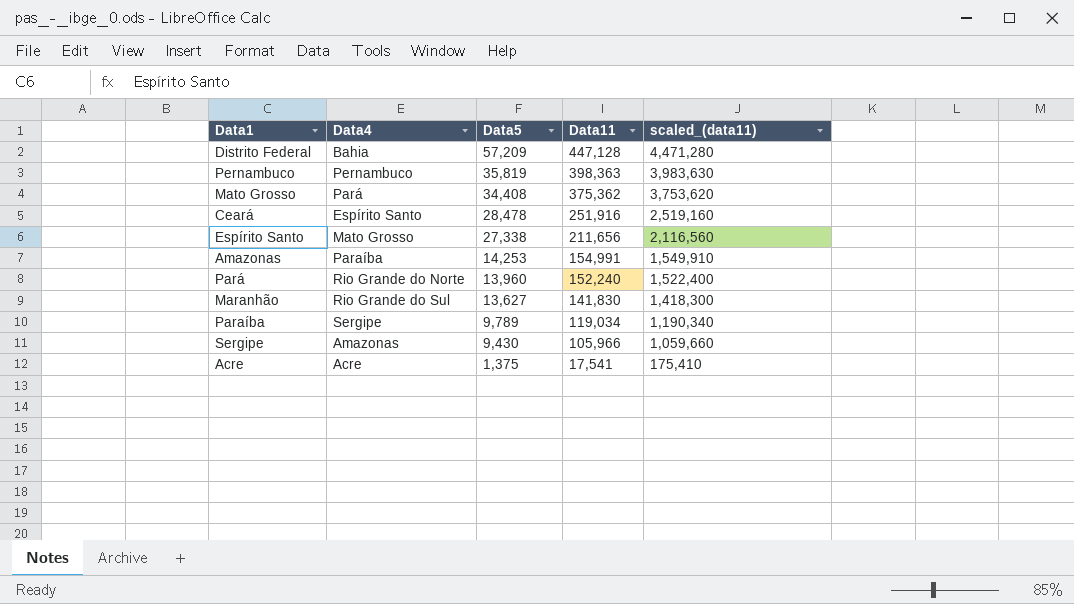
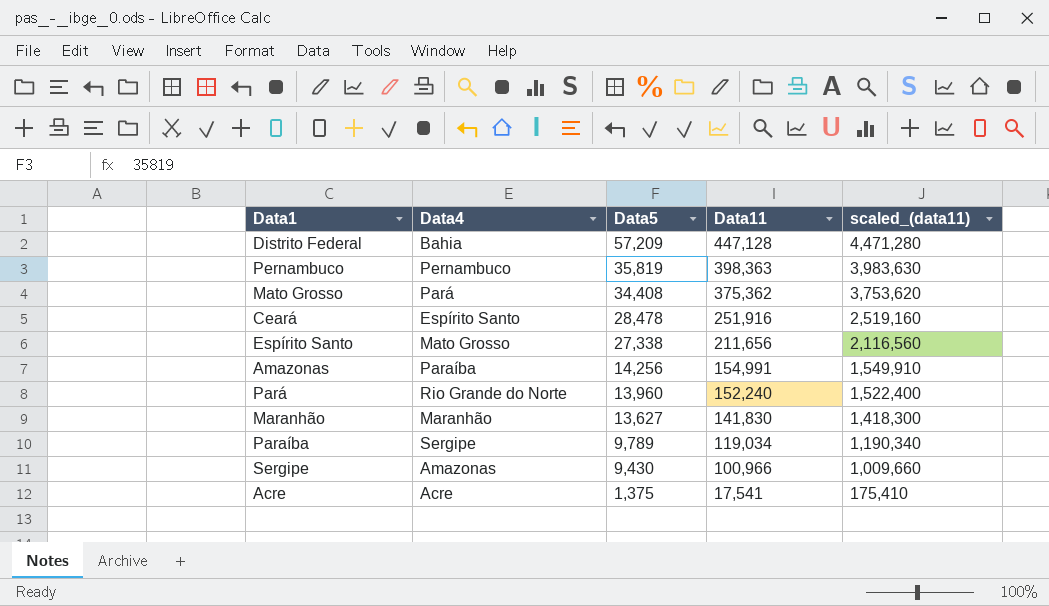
Amazonas | Data5: 14,253 -> 14,256
Maranhão | Data4: Rio Grande do Sul -> Maranhão
Sergipe | Data11: 105,966 -> 100,966
Sergipe | scaled_(data11): 1,059,660 -> 1,009,660

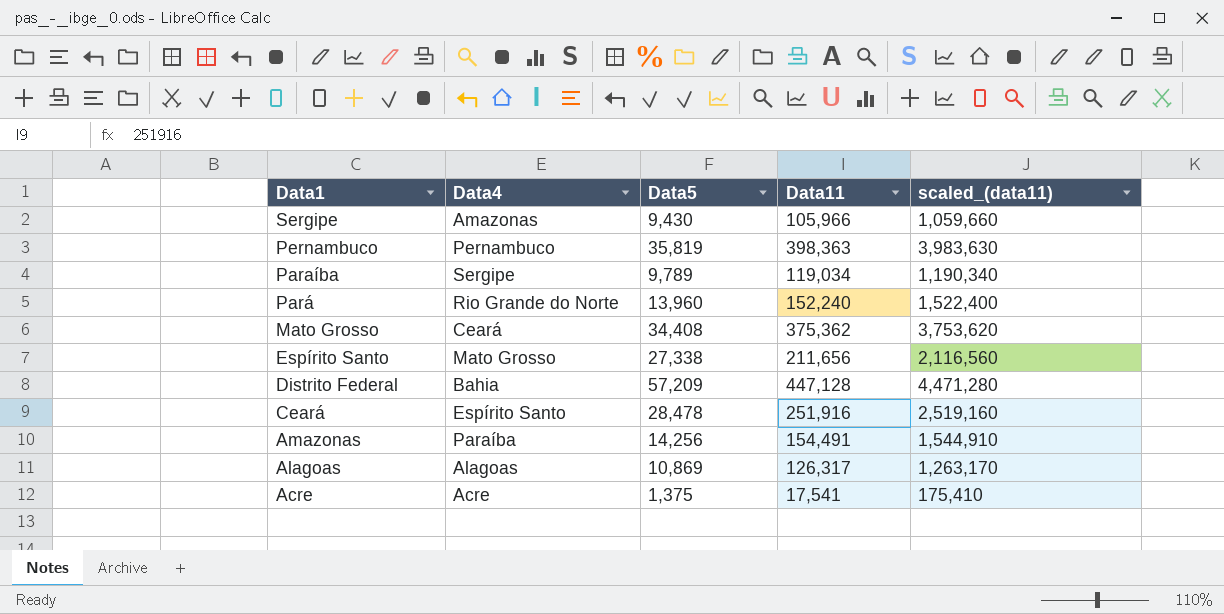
row order: Data5 descending -> Data1 descending
row Maranhão: Maranhão | 13,627 | 141,830 | 1,418,300 -> none
Sergipe | Data11: 100,966 -> 105,966
Sergipe | scaled_(data11): 1,009,660 -> 1,059,660
Mato Grosso | Data4: Pará -> Ceará
Amazonas | Data11: 154,991 -> 154,491
Amazonas | scaled_(data11): 1,549,910 -> 1,544,910
row Alagoas: none -> Alagoas | 10,869 | 126,317 | 1,263,170

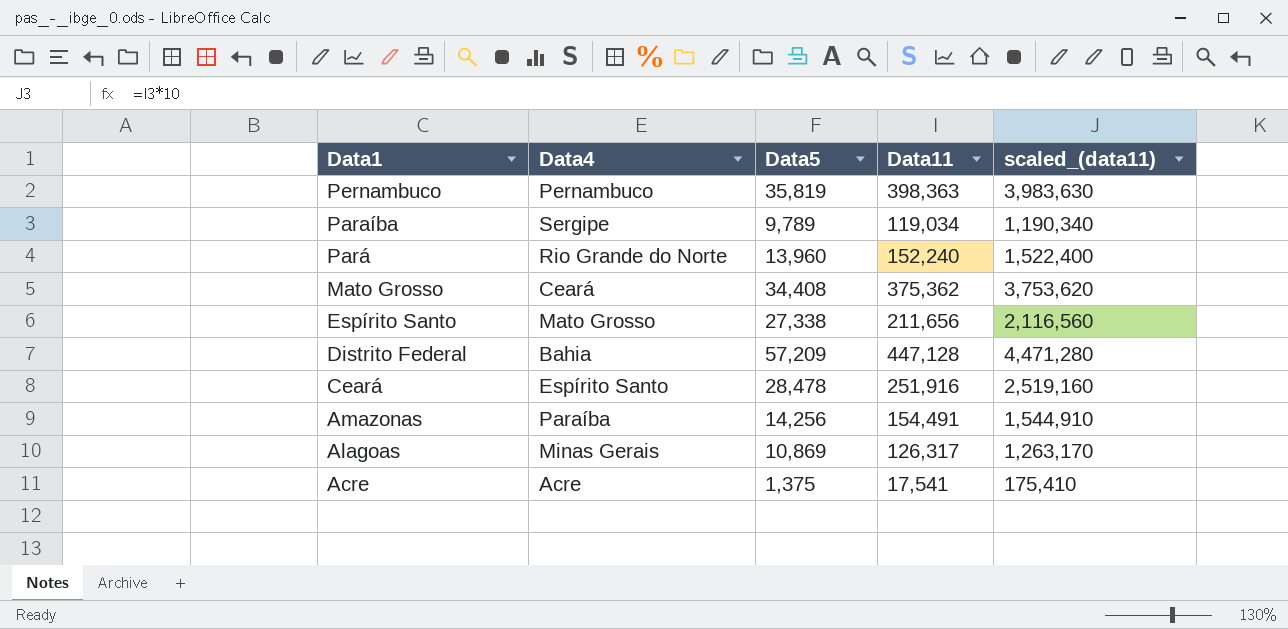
row Sergipe: Amazonas | 9,430 | 105,966 | 1,059,660 -> none
Alagoas | Data4: Alagoas -> Minas Gerais

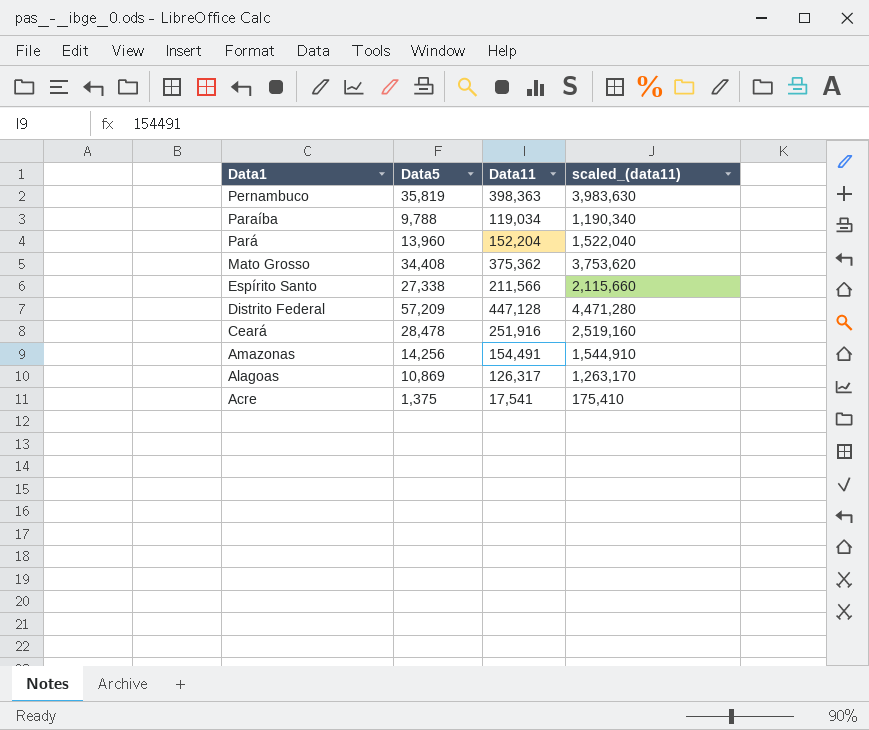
column Data4 | position: 2 -> none
Paraíba | Data5: 9,789 -> 9,788
Pará | Data11: 152,240 -> 152,204
Pará | scaled_(data11): 1,522,400 -> 1,522,040
Espírito Santo | Data11: 211,656 -> 211,566
Espírito Santo | scaled_(data11): 2,116,560 -> 2,115,660

